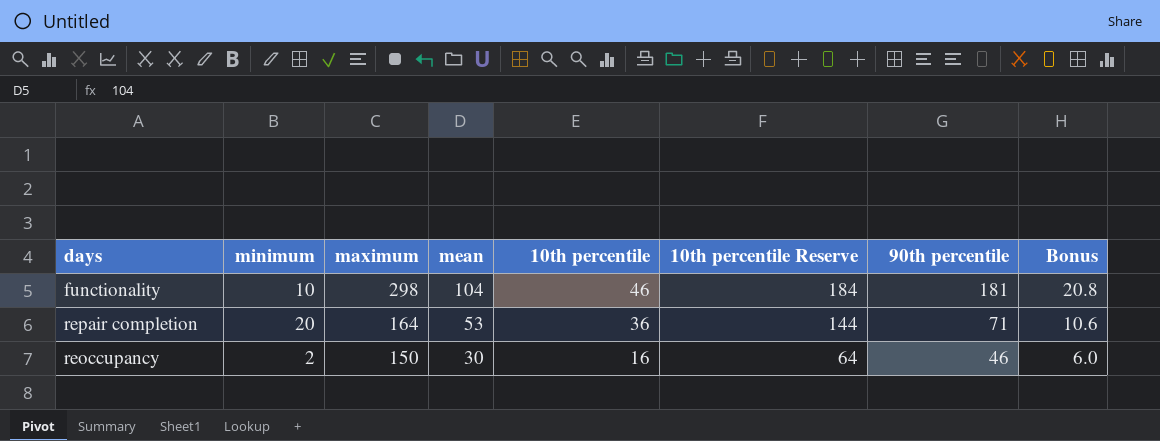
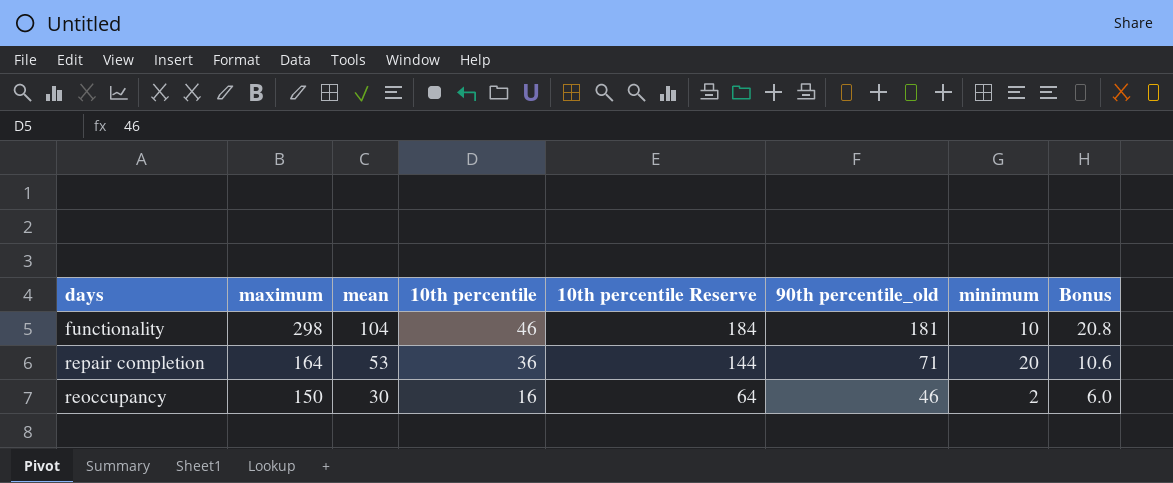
column name: 90th percentile -> 90th percentile_old
column minimum | position: 2 -> 7

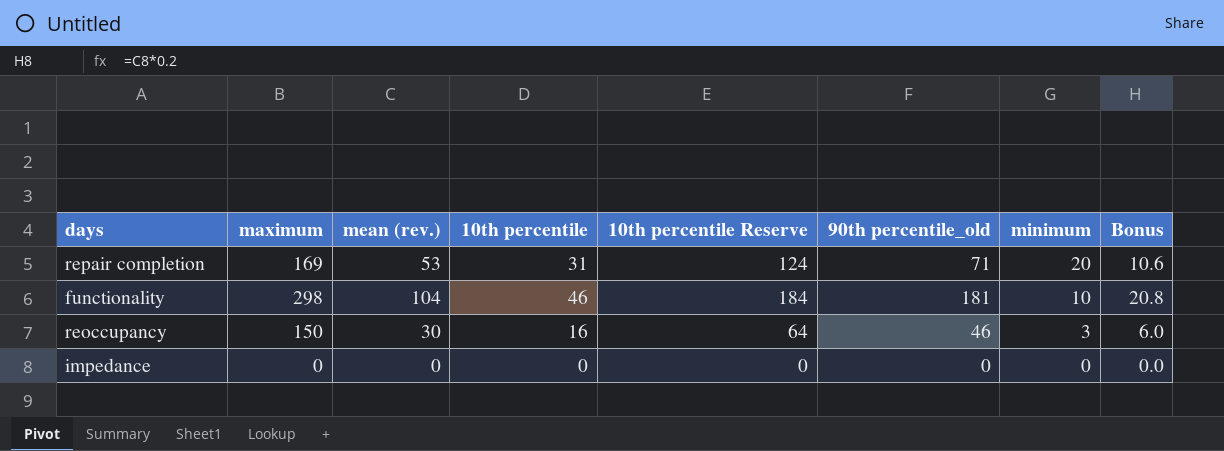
row order: maximum descending -> minimum descending
column name: mean -> mean (rev.)
repair completion | maximum: 164 -> 169
repair completion | 10th percentile: 36 -> 31
repair completion | 10th percentile Reserve: 144 -> 124
reoccupancy | minimum: 2 -> 3
row impedance: none -> 0 | 0 | 0 | 0 | 0 | 0 | 0.0

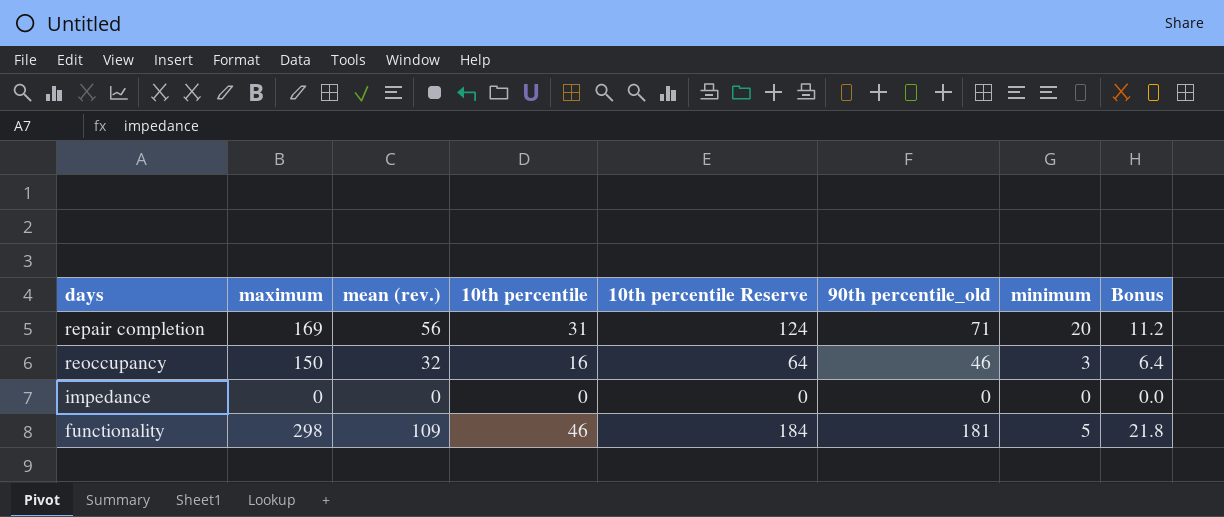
row order: minimum descending -> days descending
repair completion | mean (rev.): 53 -> 56
repair completion | Bonus: 10.6 -> 11.2
reoccupancy | mean (rev.): 30 -> 32
reoccupancy | Bonus: 6.0 -> 6.4
functionality | mean (rev.): 104 -> 109
functionality | minimum: 10 -> 5
functionality | Bonus: 20.8 -> 21.8

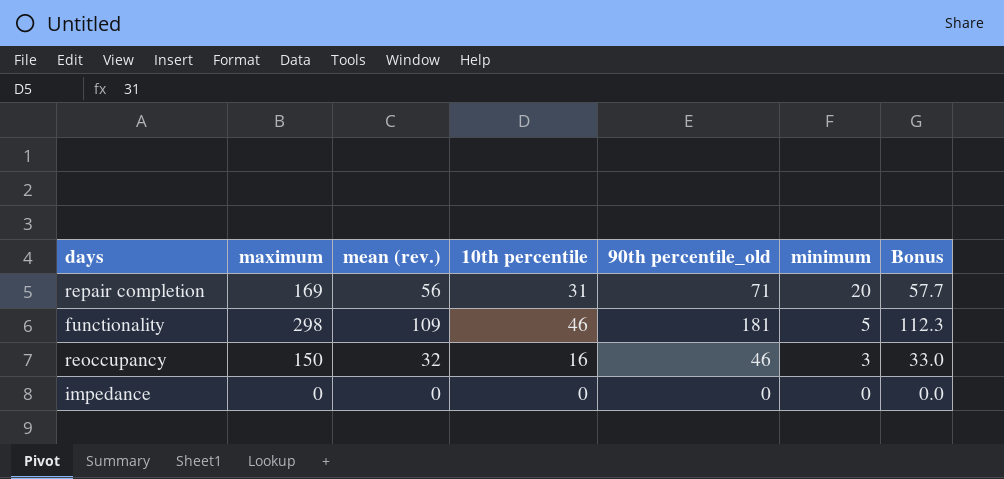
row order: days descending -> minimum descending
column 10th percentile Reserve | formula: [10th percentile] * 4 -> none
column Bonus | formula: [mean (rev.)] * 0.2 -> [mean (rev.)] * 1.03

